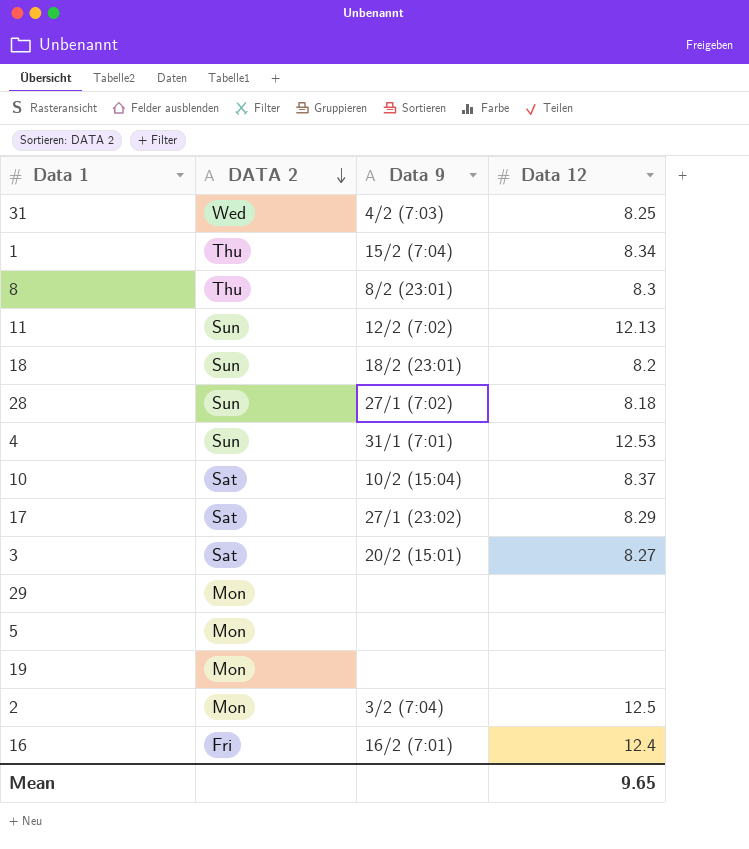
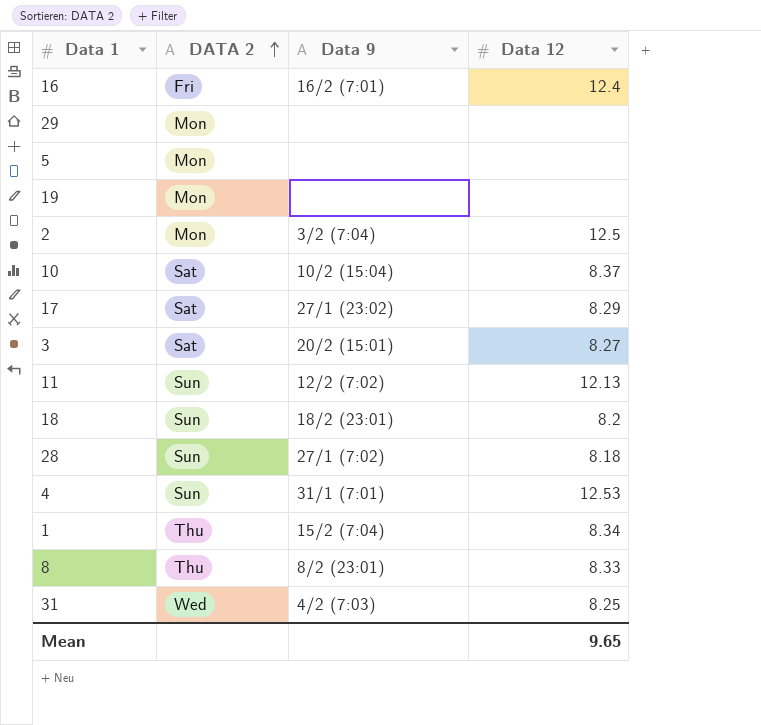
row order: DATA 2 descending -> DATA 2 ascending
8 | Data 12: 8.3 -> 8.33

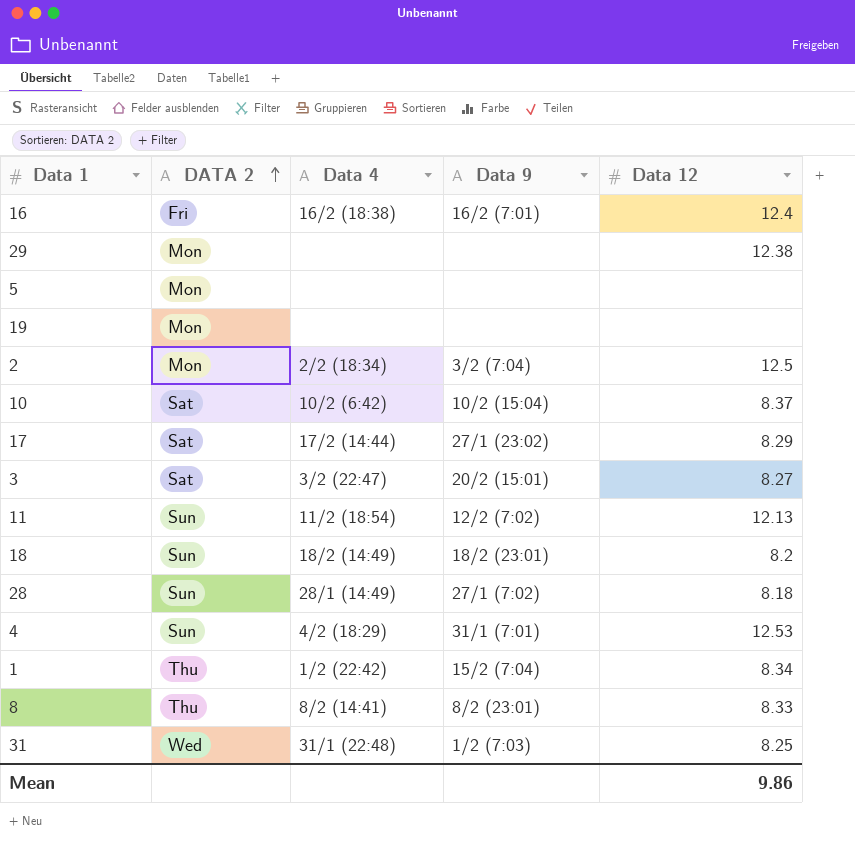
column Data 4 | position: none -> 3
29 | Data 12: none -> 12.38
31 | Data 9: 4/2 (7:03) -> 1/2 (7:03)
Mean | Data 12: 9.65 -> 9.86

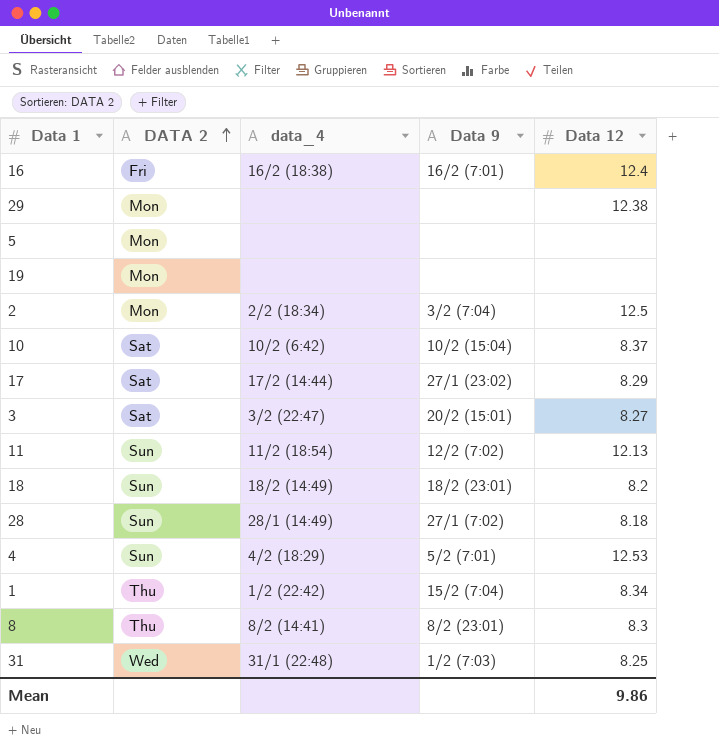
column name: Data 4 -> data_4
4 | Data 9: 31/1 (7:01) -> 5/2 (7:01)
8 | Data 12: 8.33 -> 8.3

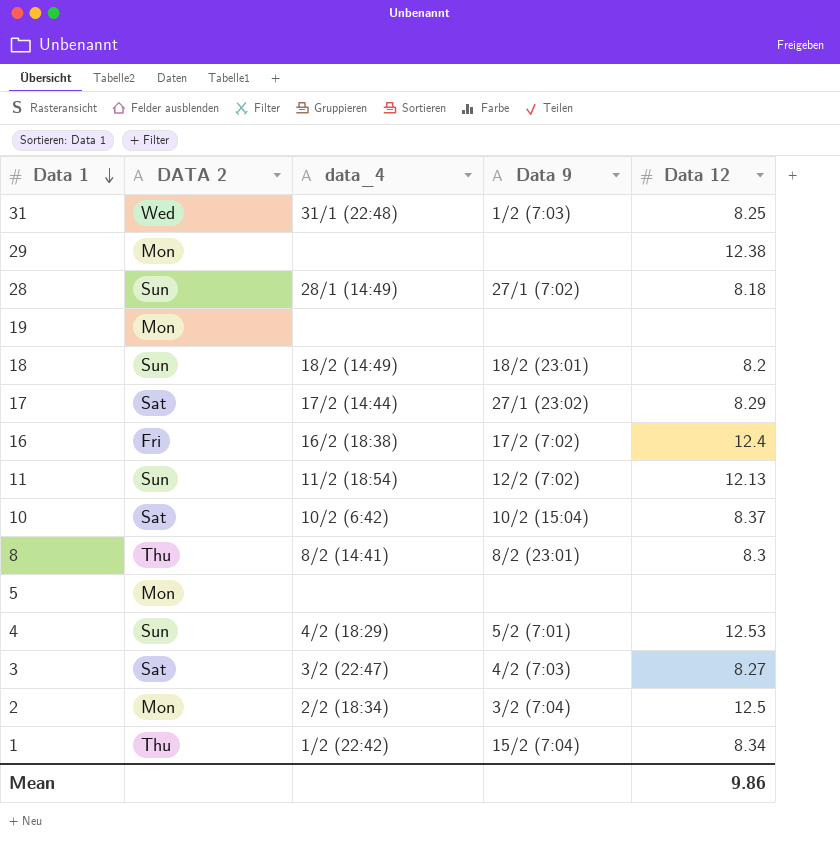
row order: DATA 2 ascending -> Data 1 descending
16 | Data 9: 16/2 (7:01) -> 17/2 (7:02)
3 | Data 9: 20/2 (15:01) -> 4/2 (7:03)

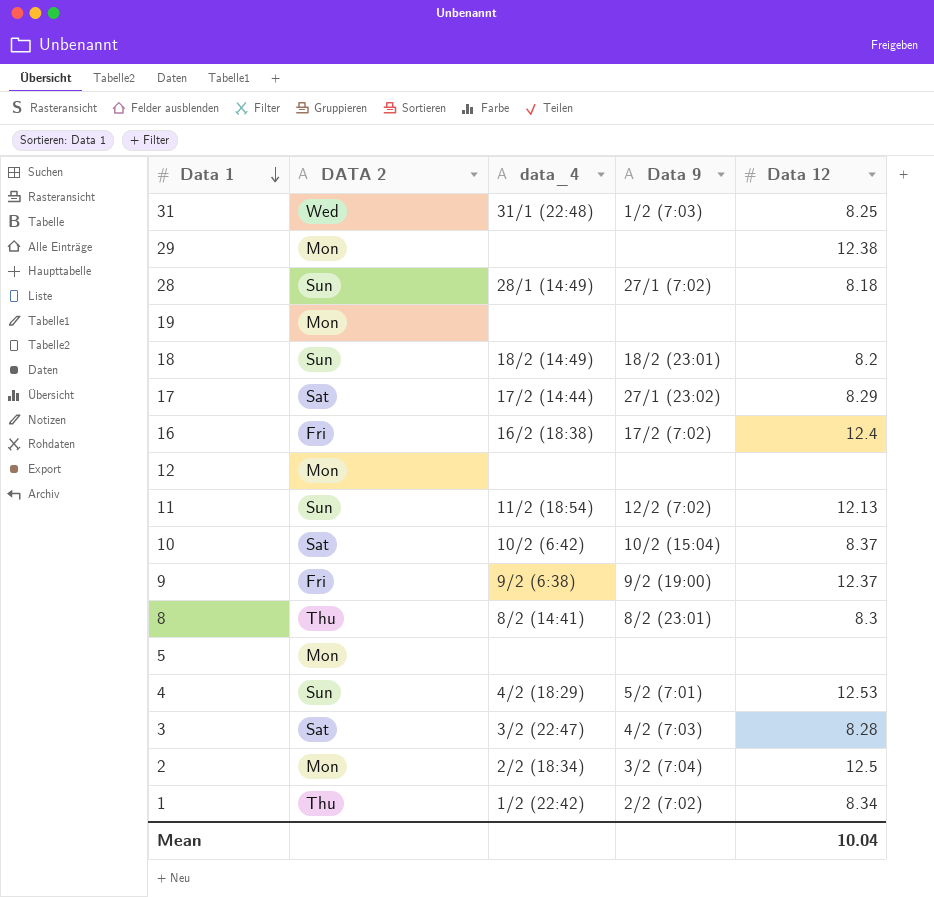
row 12: none -> Mon | none | none | none
row 9: none -> Fri | 9/2 (6:38) | 9/2 (19:00) | 12.37
3 | Data 12: 8.27 -> 8.28
1 | Data 9: 15/2 (7:04) -> 2/2 (7:02)
Mean | Data 12: 9.86 -> 10.04

